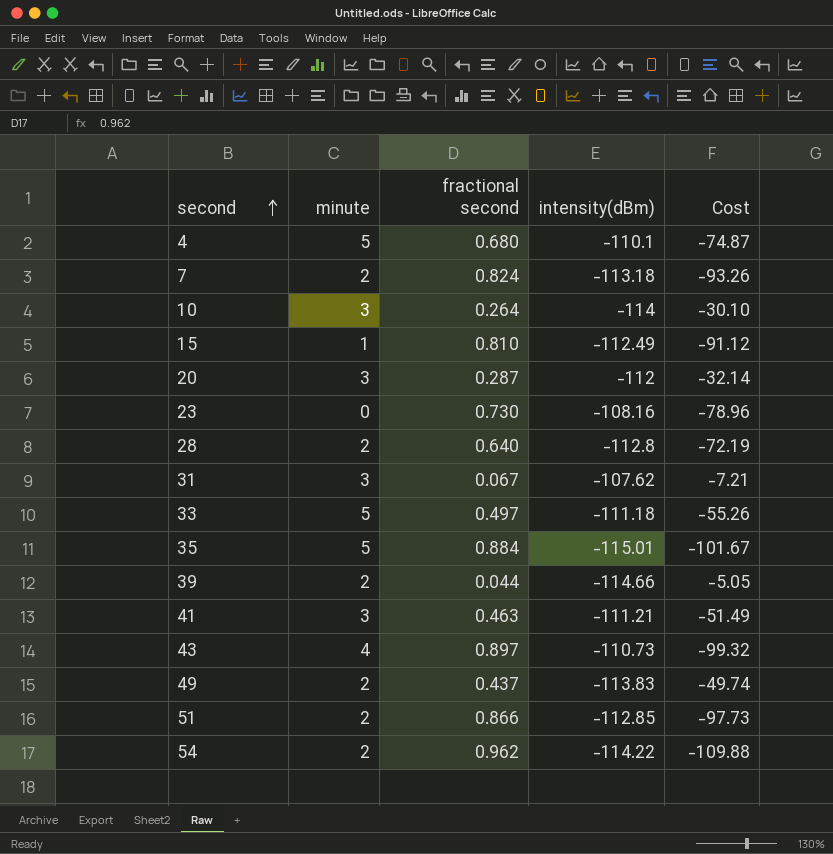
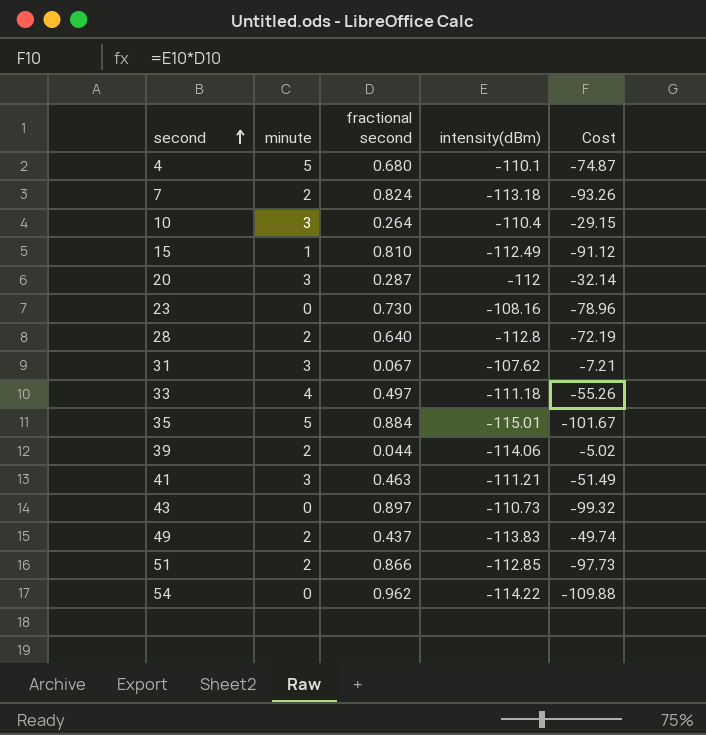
10 | intensity(dBm): -114 -> -110.4
10 | Cost: -30.10 -> -29.15
33 | minute: 5 -> 4
39 | intensity(dBm): -114.66 -> -114.06
39 | Cost: -5.05 -> -5.02
43 | minute: 4 -> 0
54 | minute: 2 -> 0

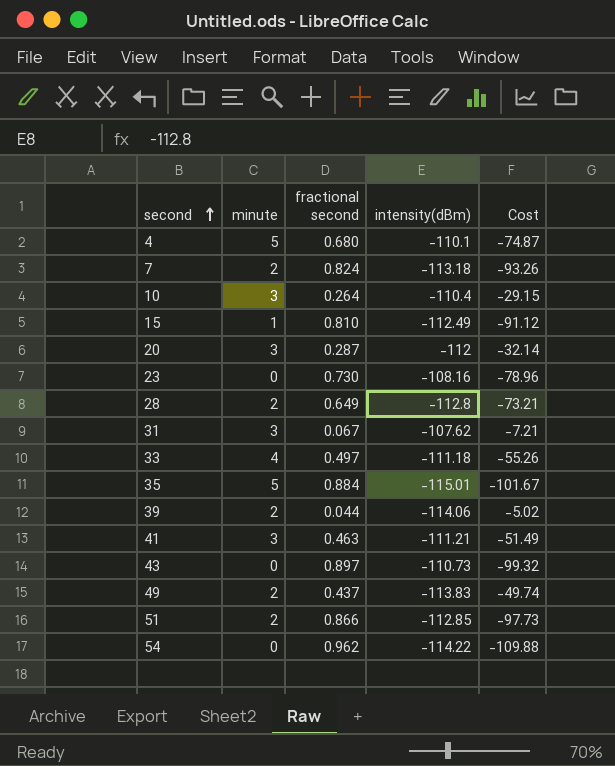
28 | fractional second: 0.640 -> 0.649
28 | Cost: -72.19 -> -73.21

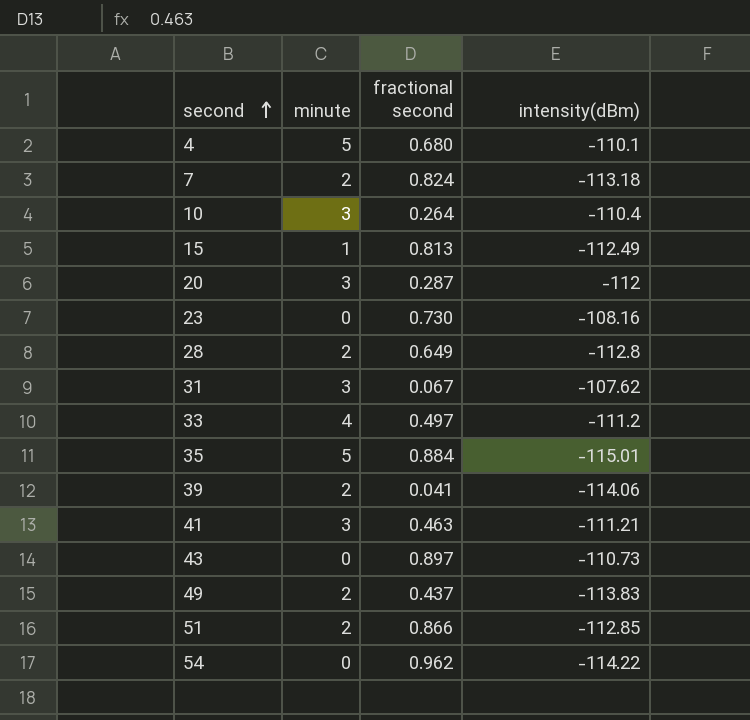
column Cost | formula: [fractional second] * [intensity(dBm)] -> none
15 | fractional second: 0.810 -> 0.813
33 | intensity(dBm): -111.18 -> -111.2
39 | fractional second: 0.044 -> 0.041

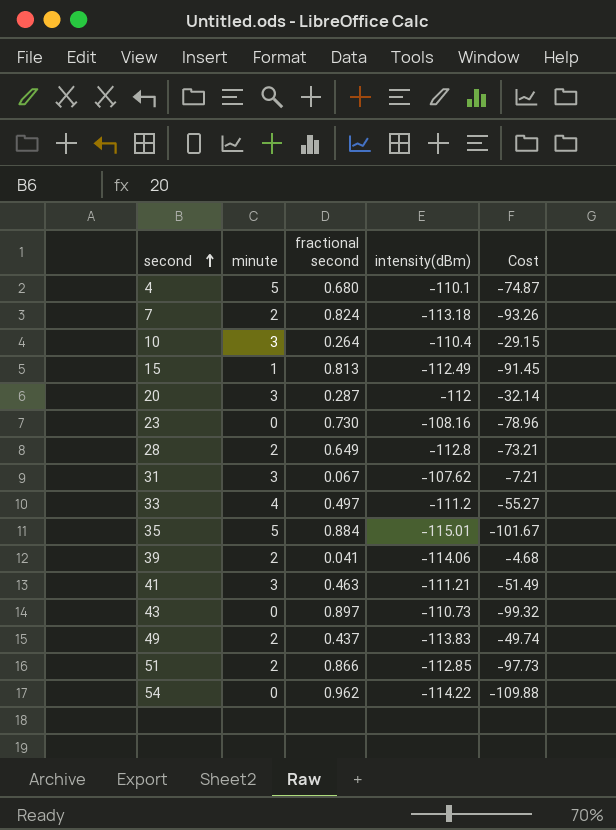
column Cost | formula: none -> [fractional second] * [intensity(dBm)]

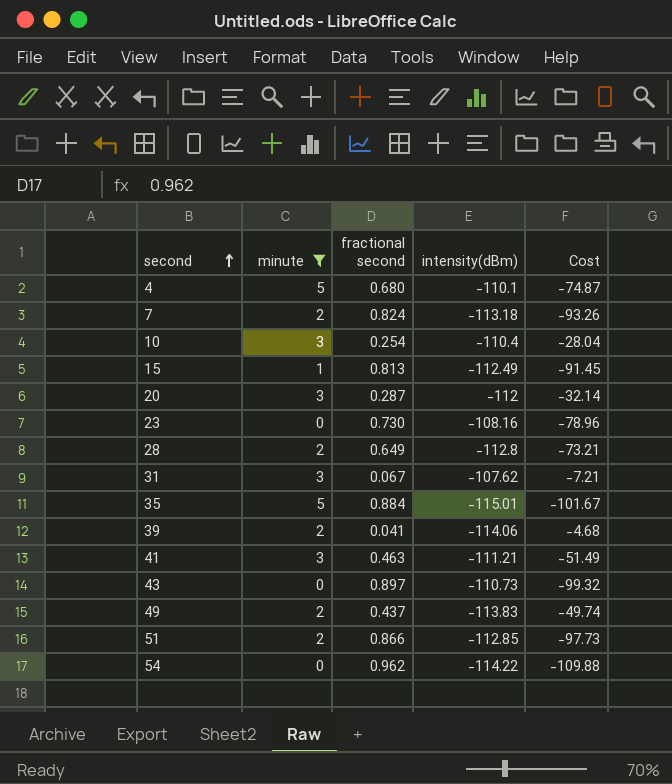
filter: none -> minute != 4
10 | fractional second: 0.264 -> 0.254
10 | Cost: -29.15 -> -28.04

